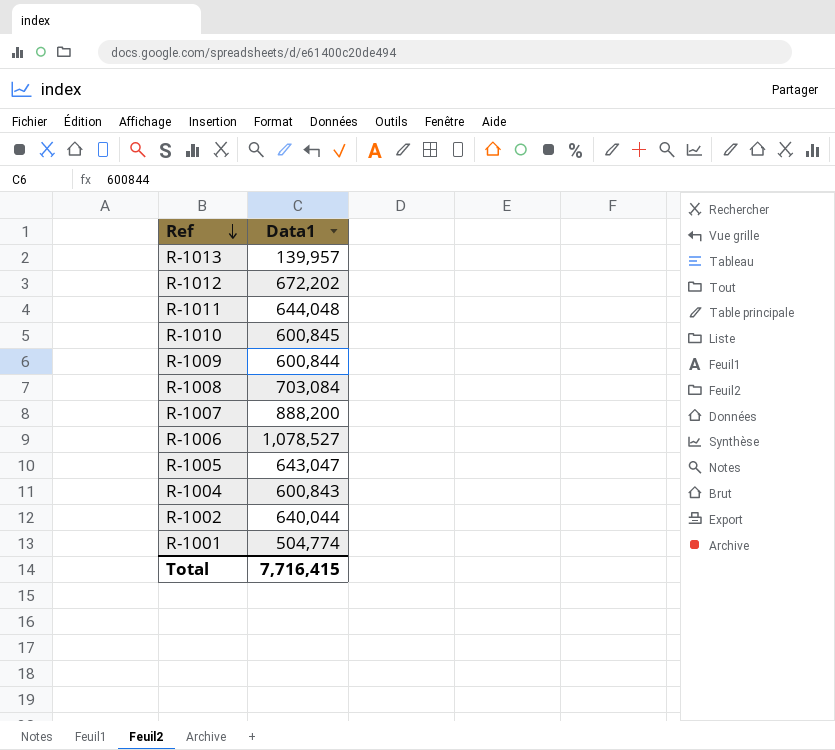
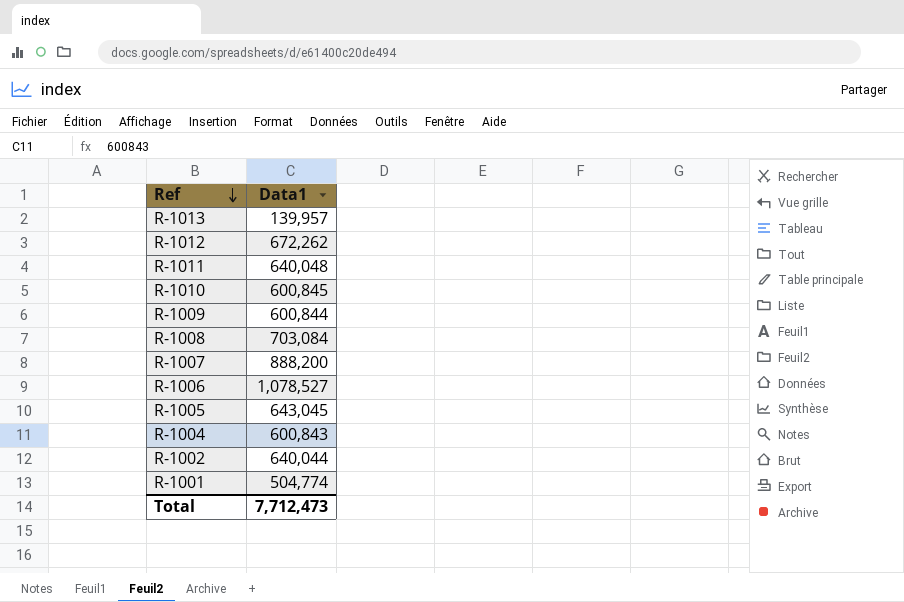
R-1012 | Data1: 672,202 -> 672,262
R-1011 | Data1: 644,048 -> 640,048
R-1005 | Data1: 643,047 -> 643,045
Total | Data1: 7,716,415 -> 7,712,473

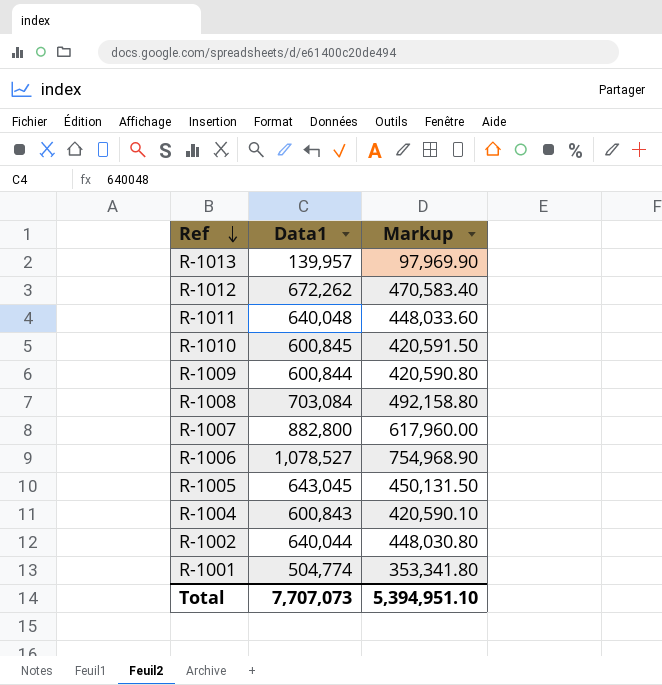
column Markup | formula: none -> [Data1] * 0.7
R-1007 | Data1: 888,200 -> 882,800
Total | Data1: 7,712,473 -> 7,707,073

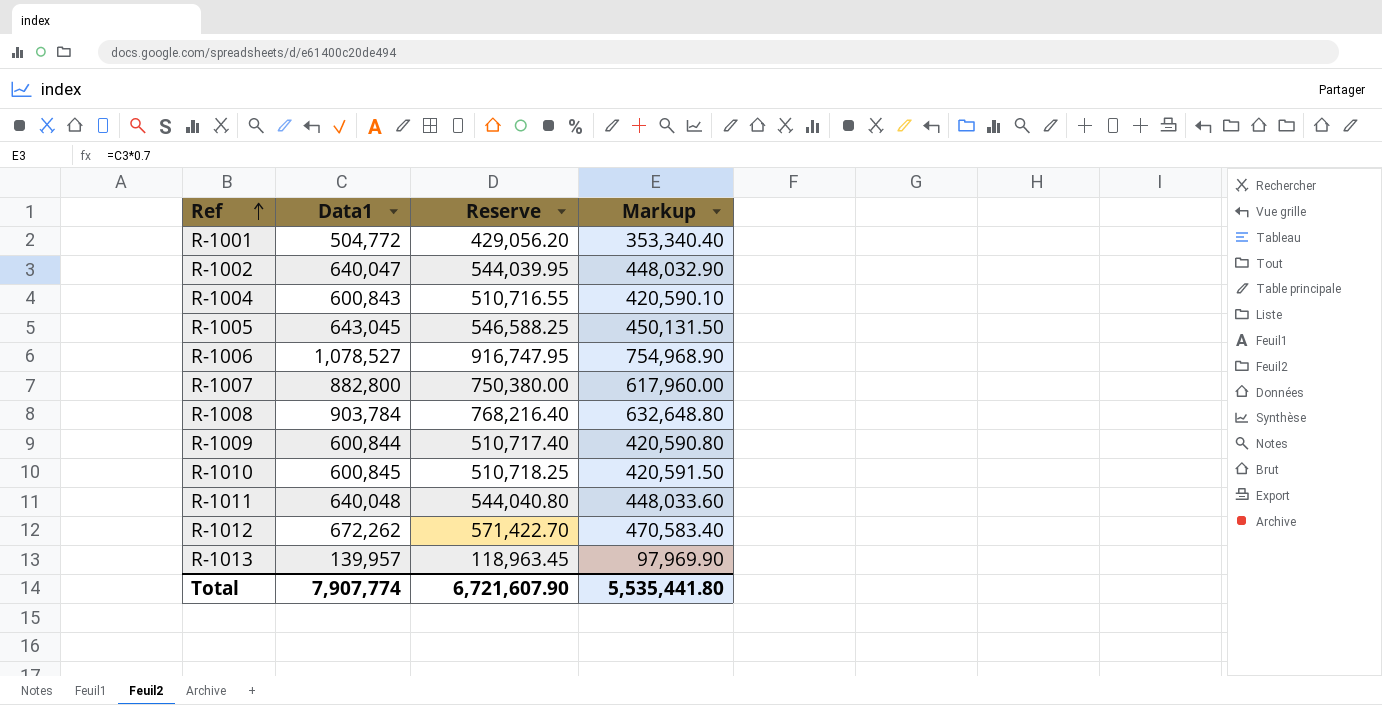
row order: Ref descending -> Ref ascending
column Reserve | formula: none -> [Data1] * 0.85
R-1001 | Data1: 504,774 -> 504,772
R-1001 | Markup: 353,341.80 -> 353,340.40
R-1002 | Data1: 640,044 -> 640,047
R-1002 | Markup: 448,030.80 -> 448,032.90
R-1008 | Data1: 703,084 -> 903,784
R-1008 | Markup: 492,158.80 -> 632,648.80
Total | Data1: 7,707,073 -> 7,907,774
Total | Markup: 5,394,951.10 -> 5,535,441.80

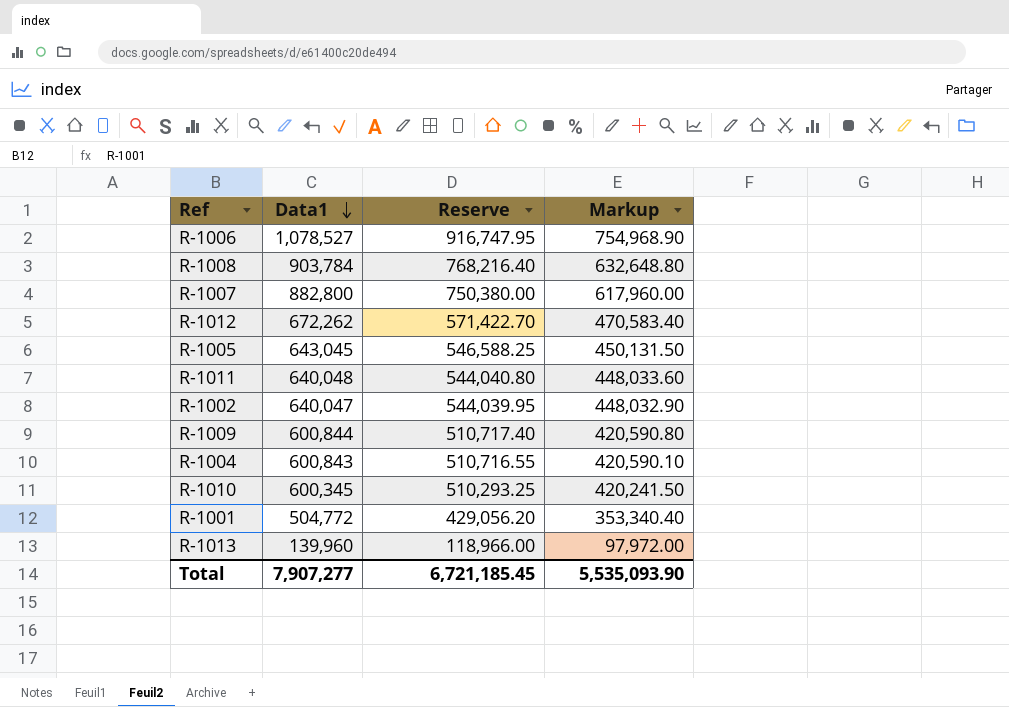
row order: Ref ascending -> Data1 descending
R-1010 | Data1: 600,845 -> 600,345
R-1010 | Reserve: 510,718.25 -> 510,293.25
R-1010 | Markup: 420,591.50 -> 420,241.50
R-1013 | Data1: 139,957 -> 139,960
R-1013 | Reserve: 118,963.45 -> 118,966.00
R-1013 | Markup: 97,969.90 -> 97,972.00
Total | Data1: 7,907,774 -> 7,907,277
Total | Reserve: 6,721,607.90 -> 6,721,185.45
Total | Markup: 5,535,441.80 -> 5,535,093.90

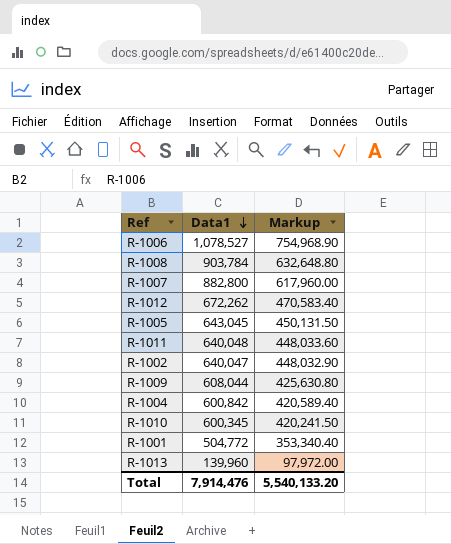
column Reserve | formula: [Data1] * 0.85 -> none
R-1009 | Data1: 600,844 -> 608,044
R-1009 | Markup: 420,590.80 -> 425,630.80
R-1004 | Data1: 600,843 -> 600,842
R-1004 | Markup: 420,590.10 -> 420,589.40
Total | Data1: 7,907,277 -> 7,914,476
Total | Markup: 5,535,093.90 -> 5,540,133.20

